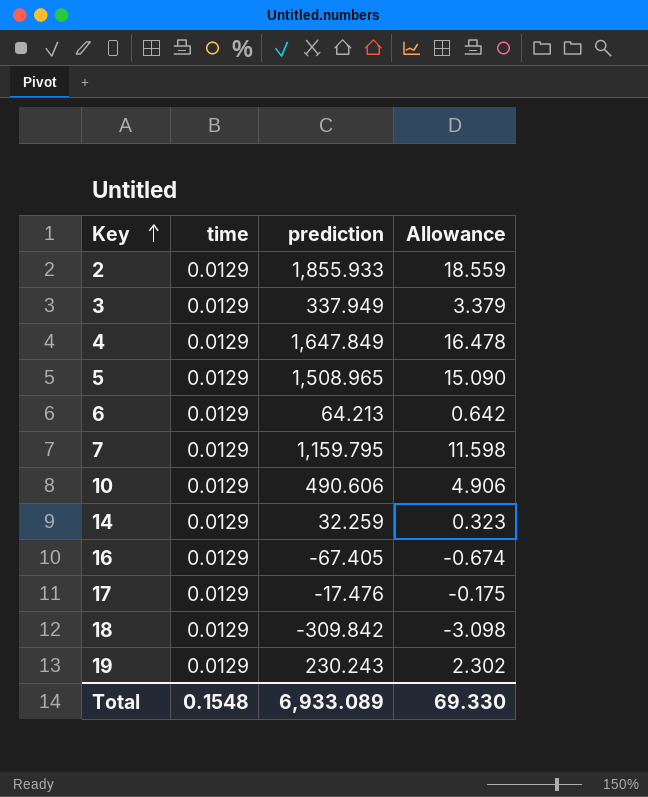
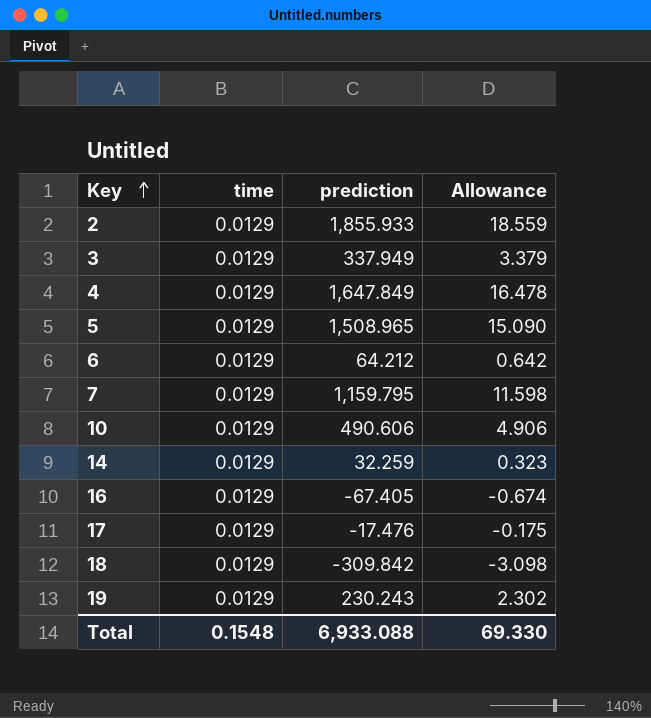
6 | prediction: 64.213 -> 64.212
Total | prediction: 6,933.089 -> 6,933.088

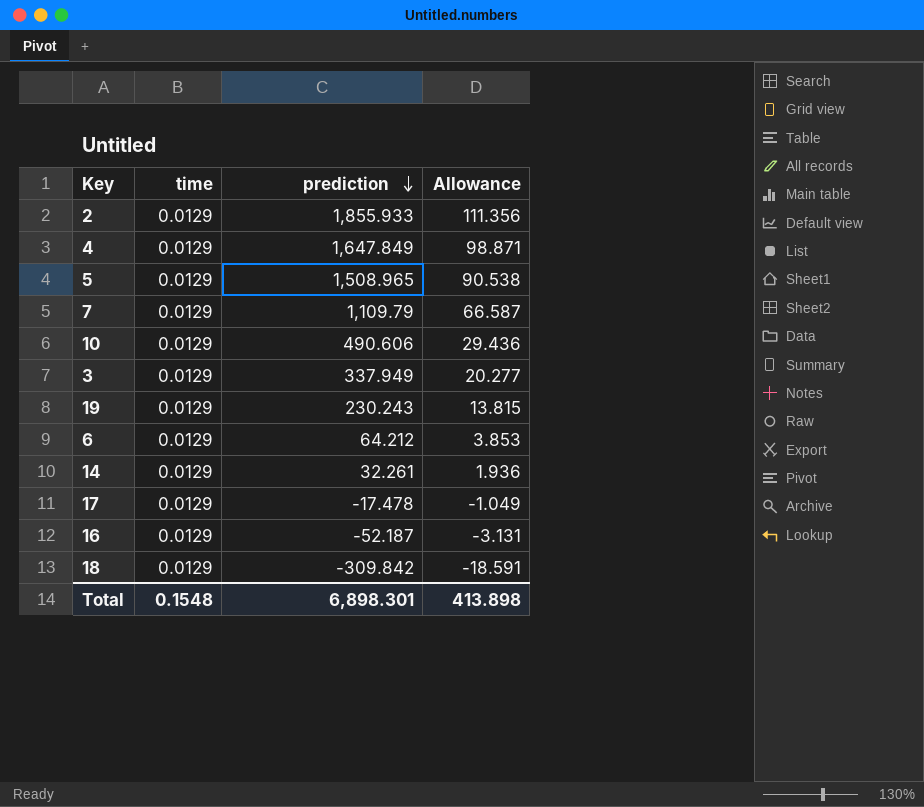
row order: Key ascending -> prediction descending
column Allowance | formula: [prediction] * 0.01 -> [prediction] * 0.06
7 | prediction: 1,159.795 -> 1,109.79
14 | prediction: 32.259 -> 32.261
17 | prediction: -17.476 -> -17.478
16 | prediction: -67.405 -> -52.187
Total | prediction: 6,933.088 -> 6,898.301
Total | Allowance: 69.330 -> 413.898

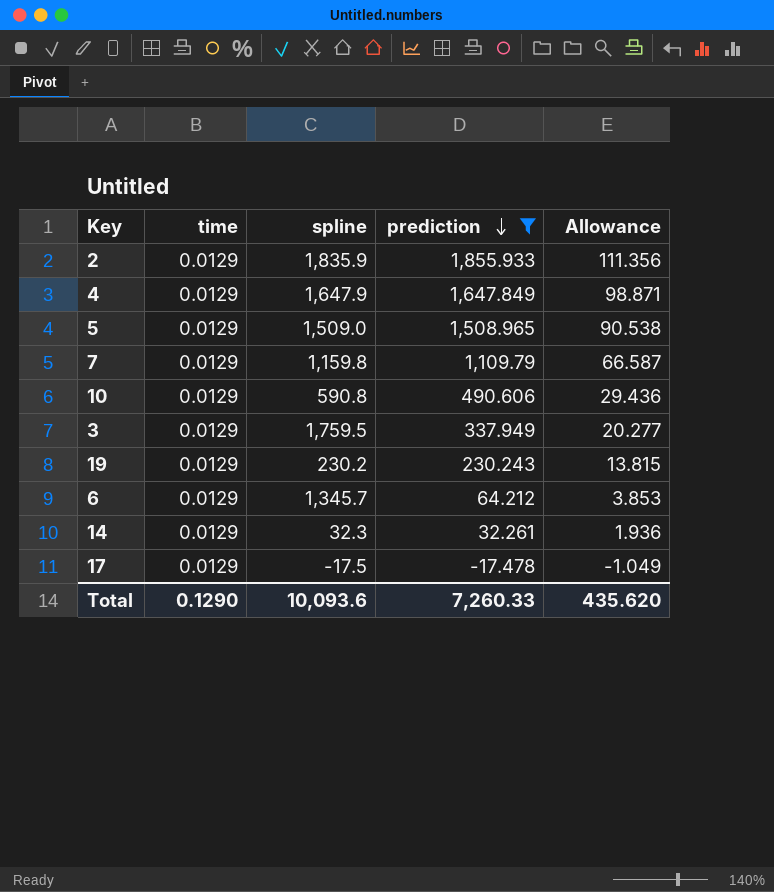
filter: none -> prediction >= -17.478
column spline | position: none -> 3
Total | time: 0.1548 -> 0.1290
Total | prediction: 6,898.301 -> 7,260.33
Total | Allowance: 413.898 -> 435.620

